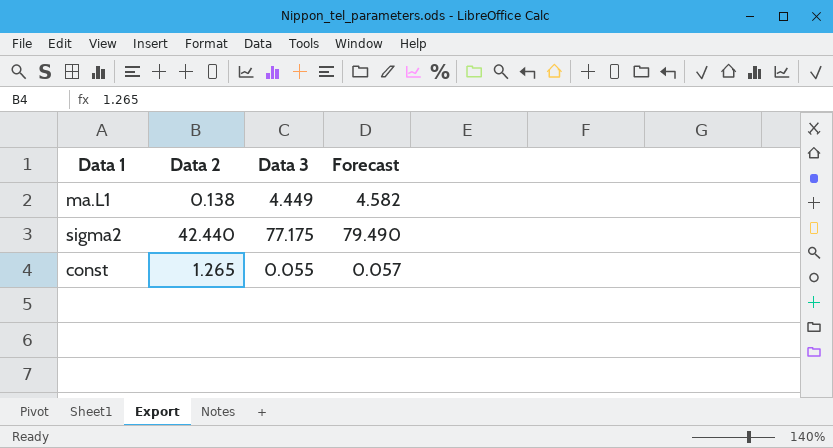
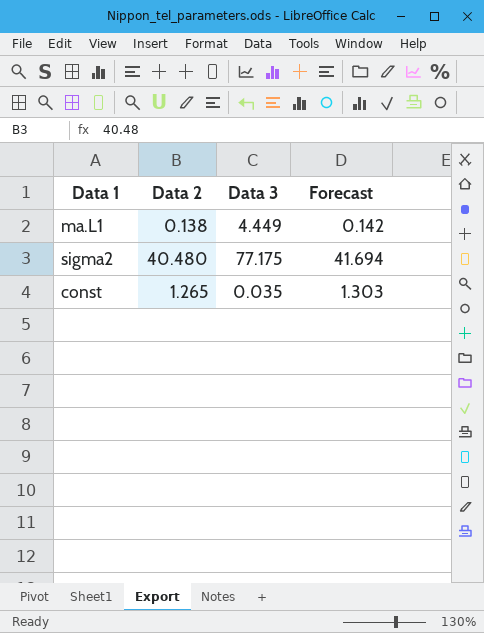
column Forecast | formula: [Data 3] * 1.03 -> [Data 2] * 1.03
sigma2 | Data 2: 42.440 -> 40.480
const | Data 3: 0.055 -> 0.035

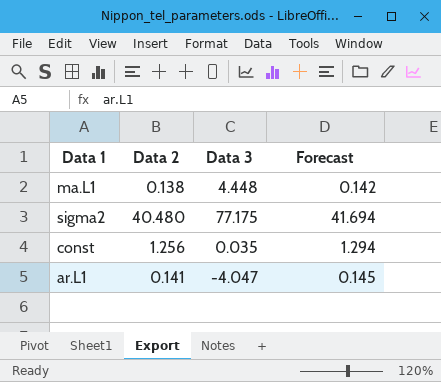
ma.L1 | Data 3: 4.449 -> 4.448
const | Data 2: 1.265 -> 1.256
const | Forecast: 1.303 -> 1.294
row ar.L1: none -> 0.141 | -4.047 | 0.145

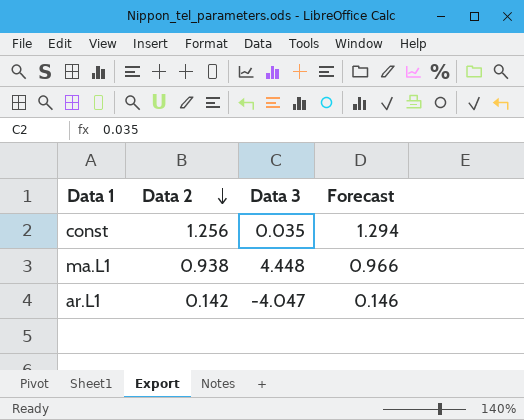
row order: none -> Data 2 descending
row sigma2: 40.480 | 77.175 | 41.694 -> none
ma.L1 | Data 2: 0.138 -> 0.938
ma.L1 | Forecast: 0.142 -> 0.966
ar.L1 | Data 2: 0.141 -> 0.142
ar.L1 | Forecast: 0.145 -> 0.146

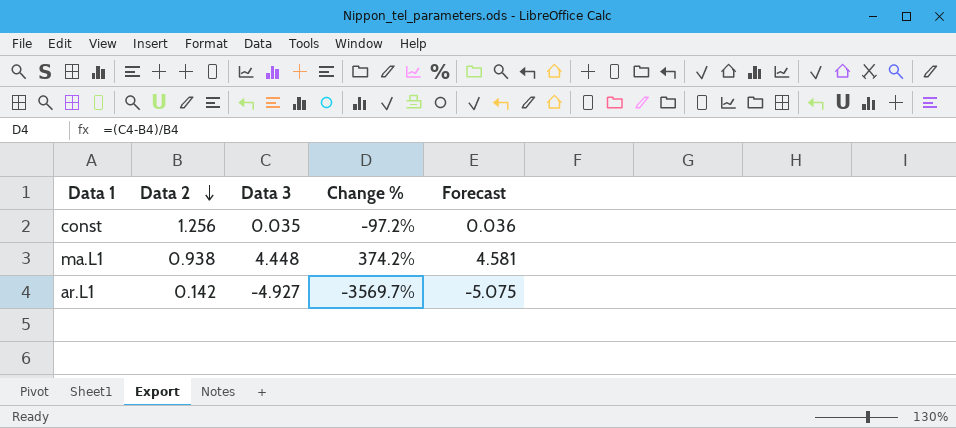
column Change % | formula: none -> ([Data 3] - [Data 2]) / [Data 2]
column Forecast | formula: [Data 2] * 1.03 -> [Data 3] * 1.03
ar.L1 | Data 3: -4.047 -> -4.927

